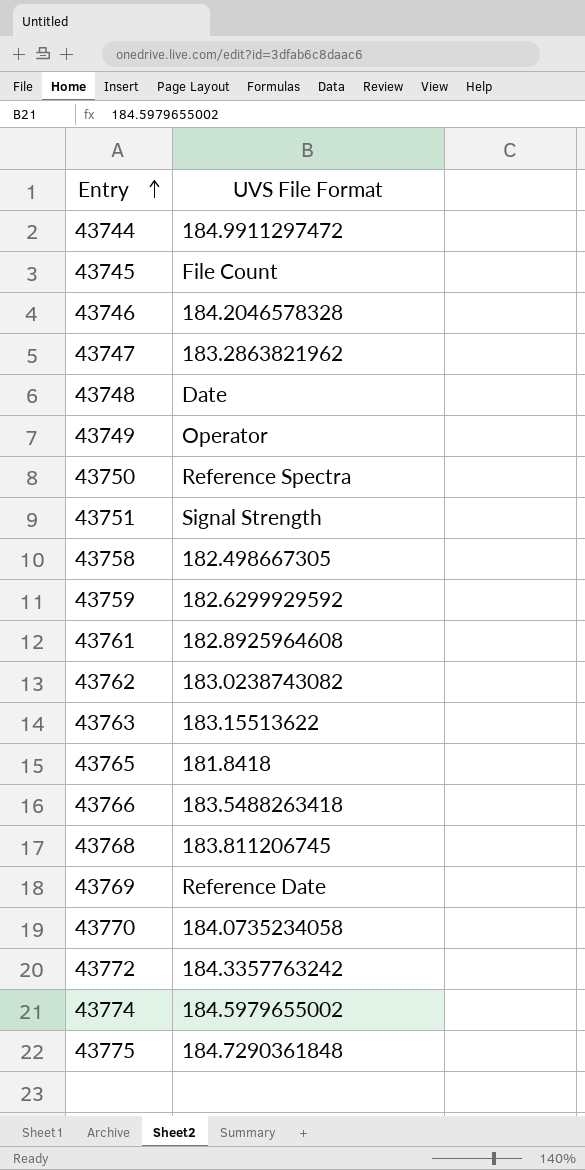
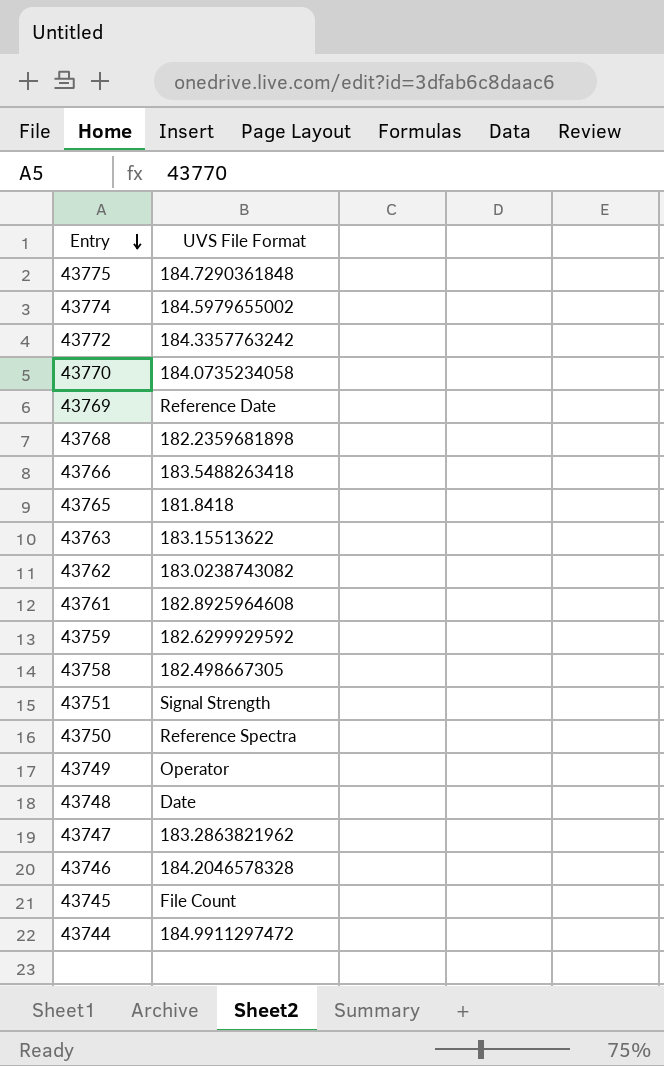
row order: Entry ascending -> Entry descending
43768 | UVS File Format: 183.811206745 -> 182.2359681898

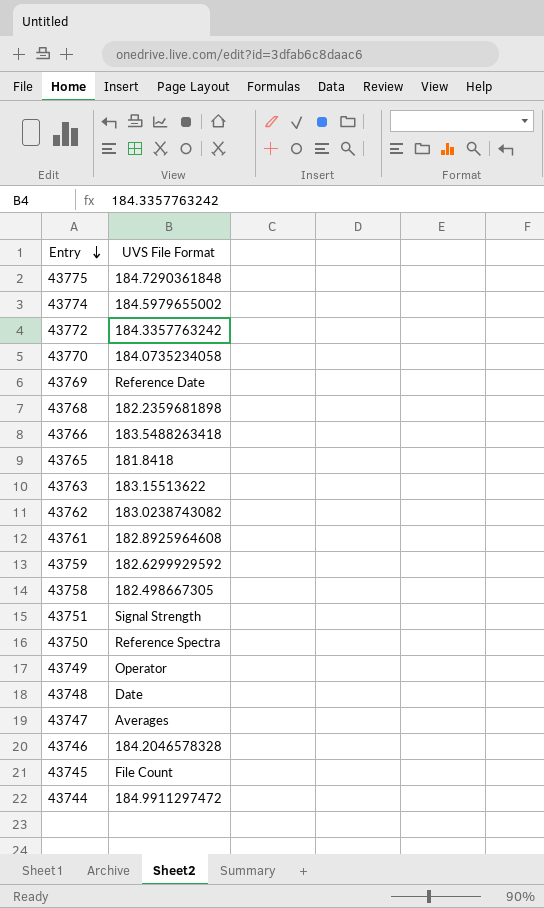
43747 | UVS File Format: 183.2863821962 -> Averages

